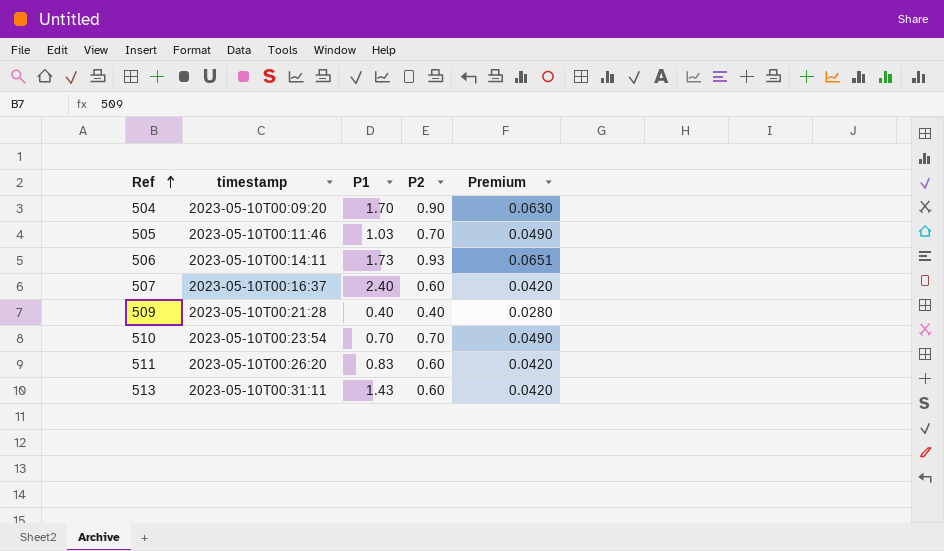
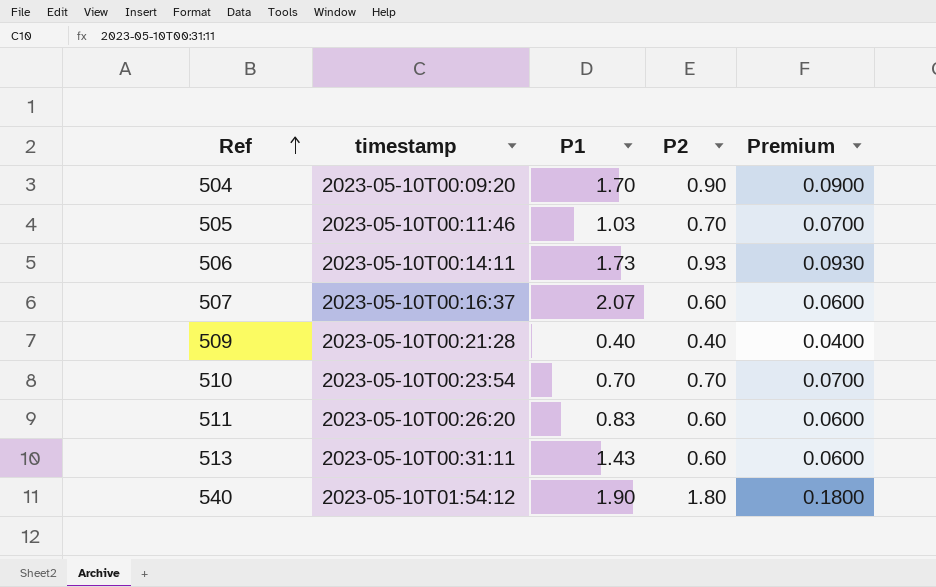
column Premium | formula: [P2] * 0.07 -> [P2] * 0.1
507 | P1: 2.40 -> 2.07
row 540: none -> 2023-05-10T01:54:12 | 1.90 | 1.80 | 0.1800

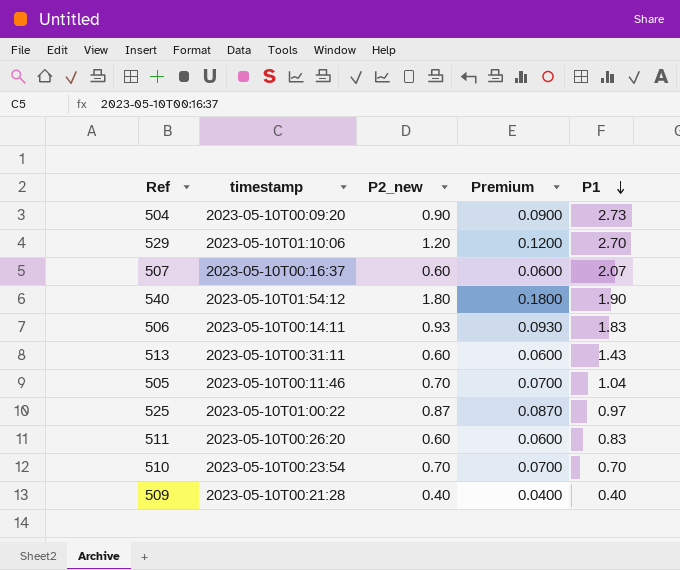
row order: Ref ascending -> P1 descending
column name: P2 -> P2_new
column P1 | position: 3 -> 5
504 | P1: 1.70 -> 2.73
row 529: none -> 2023-05-10T01:10:06 | 1.20 | 0.1200 | 2.70
506 | P1: 1.73 -> 1.83
505 | P1: 1.03 -> 1.04
row 525: none -> 2023-05-10T01:00:22 | 0.87 | 0.0870 | 0.97

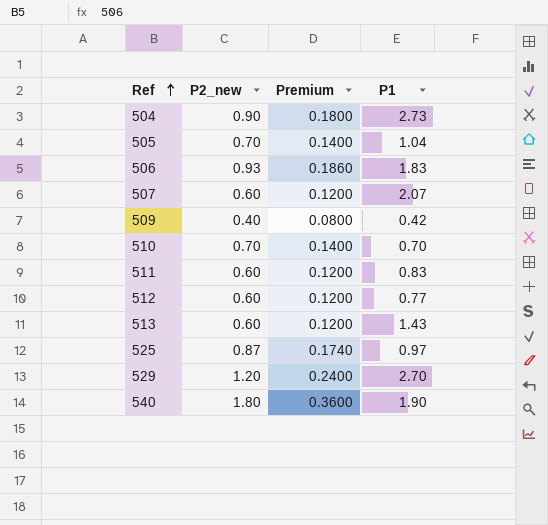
row order: P1 descending -> Ref ascending
column timestamp | position: 2 -> none
column Premium | formula: [P2_new] * 0.1 -> [P2_new] * 0.2
509 | P1: 0.40 -> 0.42
row 512: none -> 0.60 | 0.1200 | 0.77

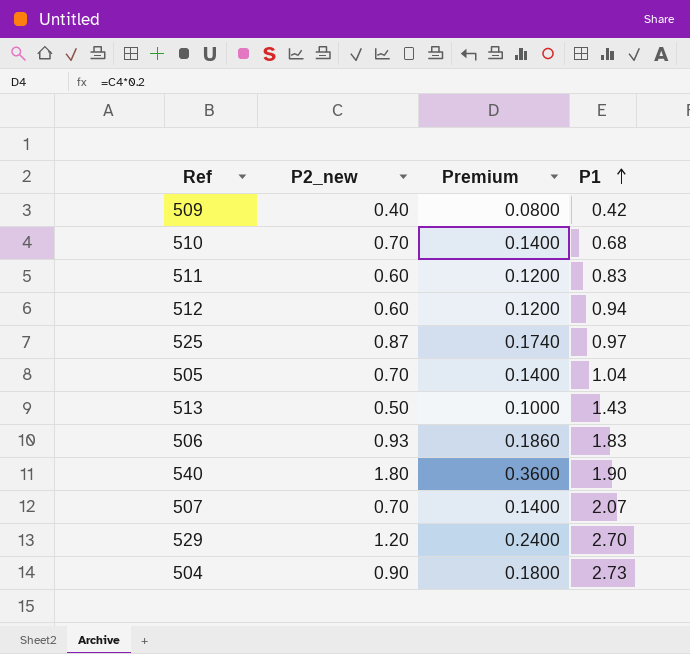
row order: Ref ascending -> P1 ascending
510 | P1: 0.70 -> 0.68
512 | P1: 0.77 -> 0.94
513 | P2_new: 0.60 -> 0.50
513 | Premium: 0.1200 -> 0.1000
507 | P2_new: 0.60 -> 0.70
507 | Premium: 0.1200 -> 0.1400

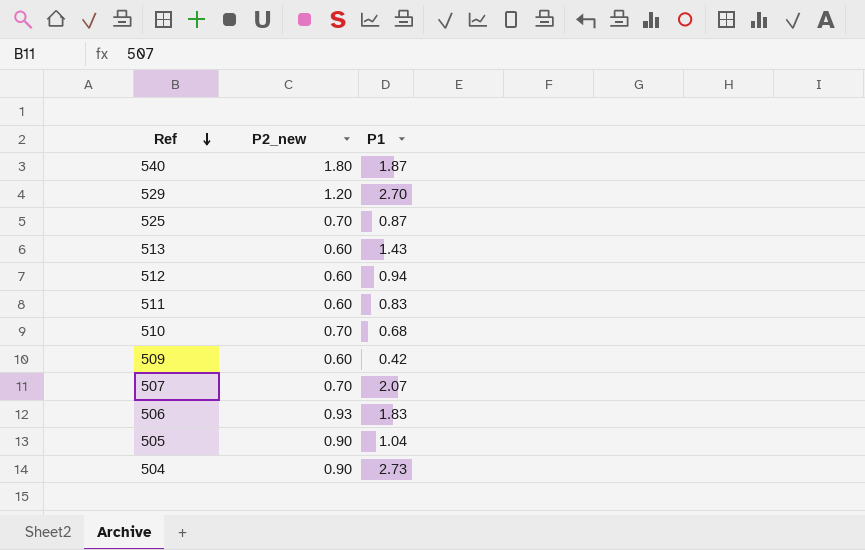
row order: P1 ascending -> Ref descending
column Premium | formula: [P2_new] * 0.2 -> none
540 | P1: 1.90 -> 1.87
525 | P2_new: 0.87 -> 0.70
525 | P1: 0.97 -> 0.87
513 | P2_new: 0.50 -> 0.60
509 | P2_new: 0.40 -> 0.60
505 | P2_new: 0.70 -> 0.90

